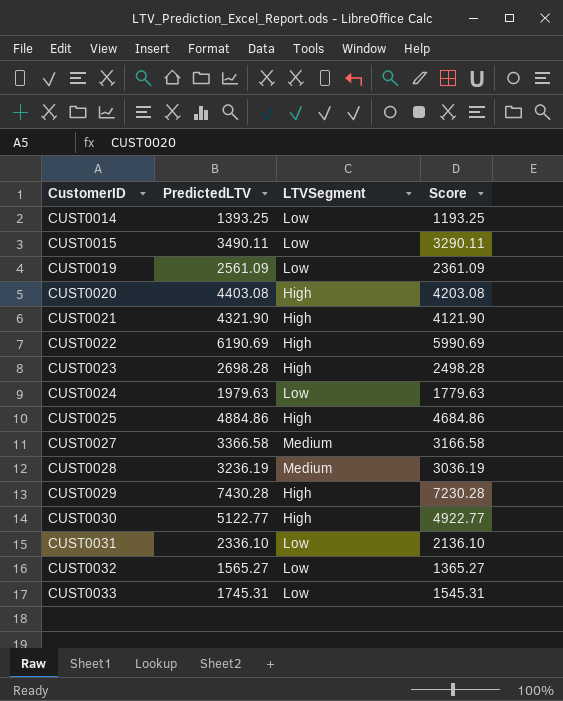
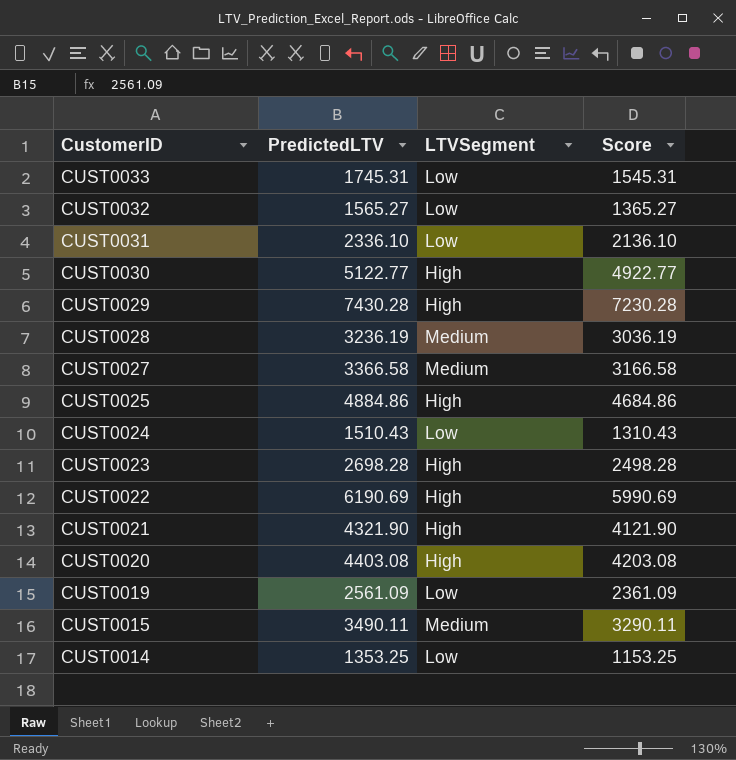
row order: CustomerID ascending -> CustomerID descending
CUST0024 | PredictedLTV: 1979.63 -> 1510.43
CUST0024 | Score: 1779.63 -> 1310.43
CUST0015 | LTVSegment: Low -> Medium
CUST0014 | PredictedLTV: 1393.25 -> 1353.25
CUST0014 | Score: 1193.25 -> 1153.25

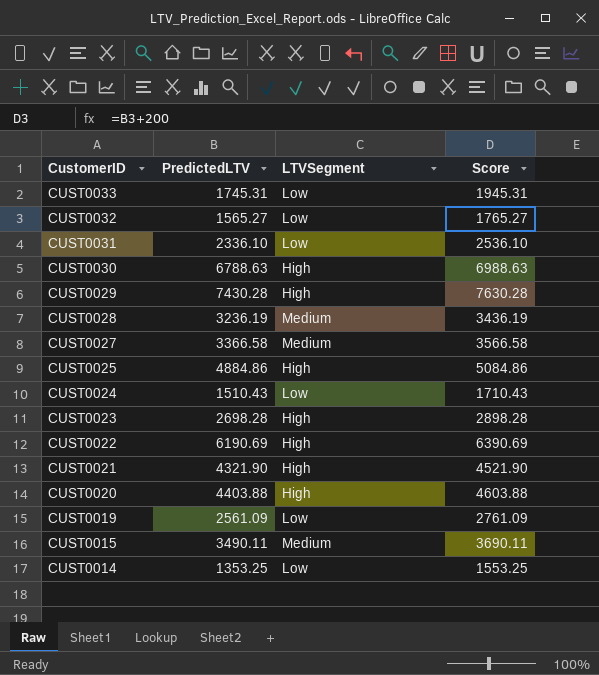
column Score | formula: [PredictedLTV] - 200 -> [PredictedLTV] + 200
CUST0030 | PredictedLTV: 5122.77 -> 6788.63
CUST0020 | PredictedLTV: 4403.08 -> 4403.88

